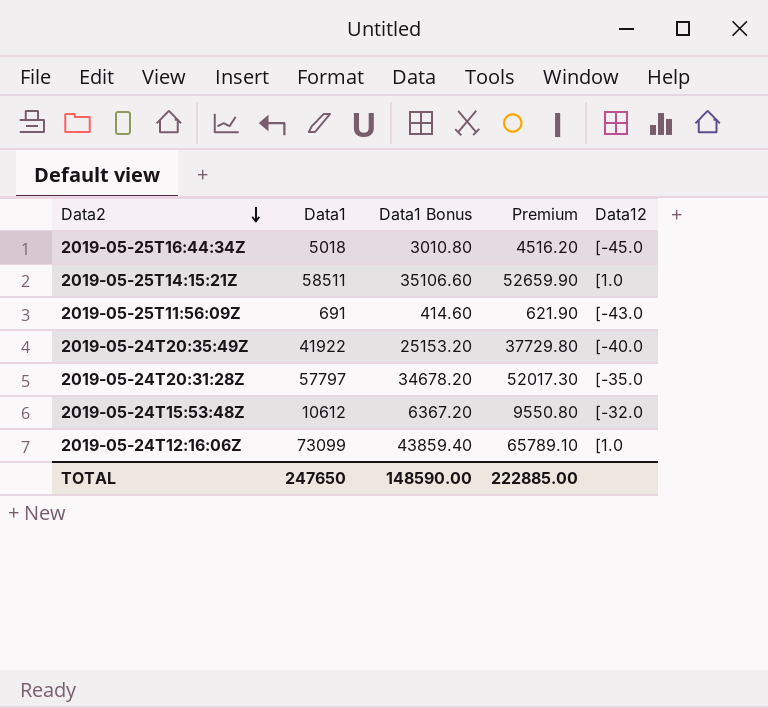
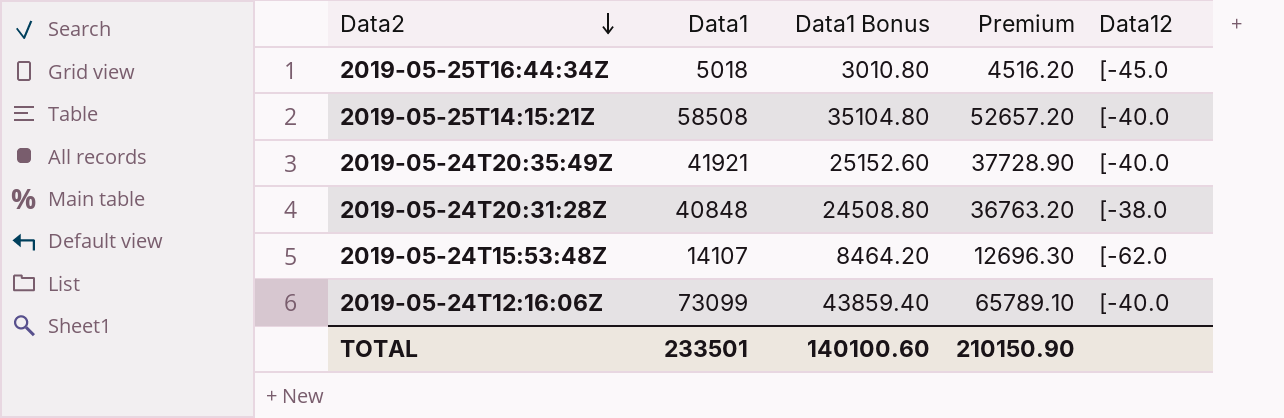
row 2019-05-25T11:56:09Z: 691 | 414.60 | 621.90 | [-43.0 -> none
2019-05-25T14:15:21Z | Data1: 58511 -> 58508
2019-05-25T14:15:21Z | Data1 Bonus: 35106.60 -> 35104.80
2019-05-25T14:15:21Z | Premium: 52659.90 -> 52657.20
2019-05-25T14:15:21Z | Data12: [1.0 -> [-40.0
2019-05-24T20:35:49Z | Data1: 41922 -> 41921
2019-05-24T20:35:49Z | Data1 Bonus: 25153.20 -> 25152.60
2019-05-24T20:35:49Z | Premium: 37729.80 -> 37728.90
2019-05-24T20:31:28Z | Data1: 57797 -> 40848
2019-05-24T20:31:28Z | Data1 Bonus: 34678.20 -> 24508.80
2019-05-24T20:31:28Z | Premium: 52017.30 -> 36763.20
2019-05-24T20:31:28Z | Data12: [-35.0 -> [-38.0
2019-05-24T15:53:48Z | Data1: 10612 -> 14107
2019-05-24T15:53:48Z | Data1 Bonus: 6367.20 -> 8464.20
2019-05-24T15:53:48Z | Premium: 9550.80 -> 12696.30
2019-05-24T15:53:48Z | Data12: [-32.0 -> [-62.0
2019-05-24T12:16:06Z | Data12: [1.0 -> [-40.0
TOTAL | Data1: 247650 -> 233501
TOTAL | Data1 Bonus: 148590.00 -> 140100.60
TOTAL | Premium: 222885.00 -> 210150.90

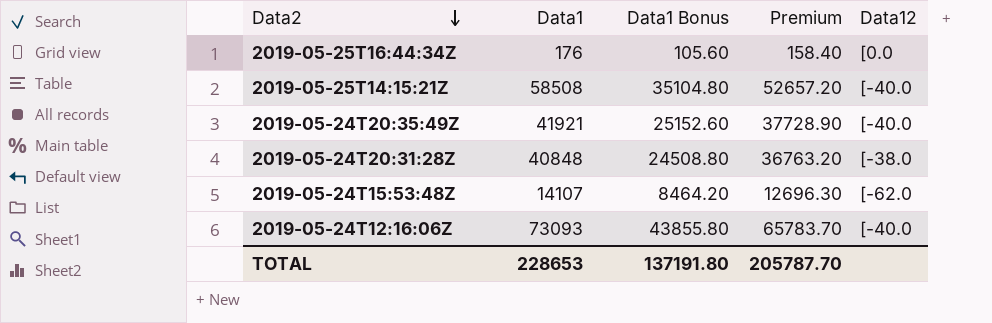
2019-05-25T16:44:34Z | Data1: 5018 -> 176
2019-05-25T16:44:34Z | Data1 Bonus: 3010.80 -> 105.60
2019-05-25T16:44:34Z | Premium: 4516.20 -> 158.40
2019-05-25T16:44:34Z | Data12: [-45.0 -> [0.0
2019-05-24T12:16:06Z | Data1: 73099 -> 73093
2019-05-24T12:16:06Z | Data1 Bonus: 43859.40 -> 43855.80
2019-05-24T12:16:06Z | Premium: 65789.10 -> 65783.70
TOTAL | Data1: 233501 -> 228653
TOTAL | Data1 Bonus: 140100.60 -> 137191.80
TOTAL | Premium: 210150.90 -> 205787.70

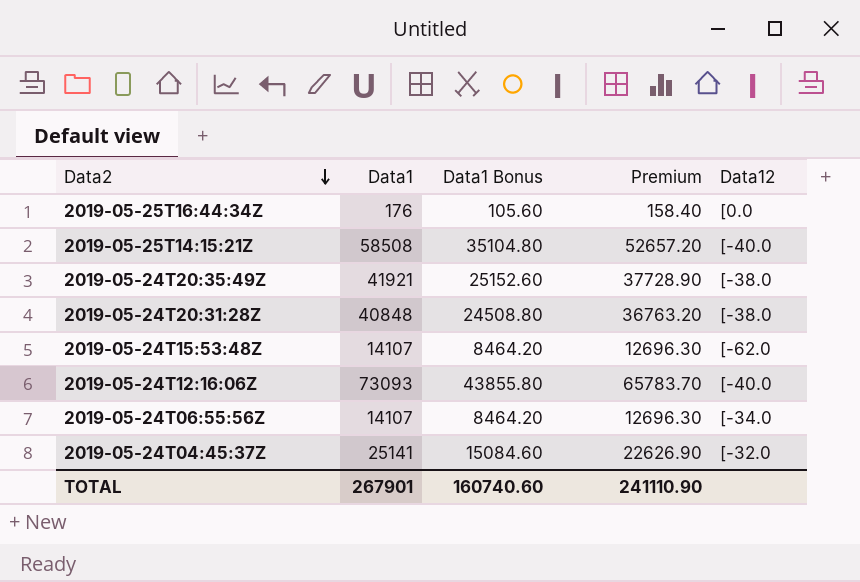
2019-05-24T20:35:49Z | Data12: [-40.0 -> [-38.0
row 2019-05-24T06:55:56Z: none -> 14107 | 8464.20 | 12696.30 | [-34.0
row 2019-05-24T04:45:37Z: none -> 25141 | 15084.60 | 22626.90 | [-32.0
TOTAL | Data1: 228653 -> 267901
TOTAL | Data1 Bonus: 137191.80 -> 160740.60
TOTAL | Premium: 205787.70 -> 241110.90

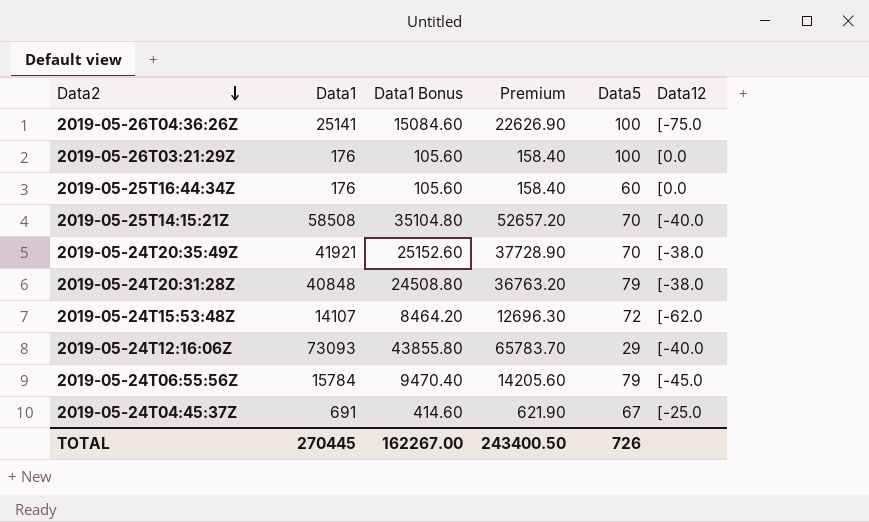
column Data5 | position: none -> 5
row 2019-05-26T04:36:26Z: none -> 25141 | 15084.60 | 22626.90 | 100 | [-75.0
row 2019-05-26T03:21:29Z: none -> 176 | 105.60 | 158.40 | 100 | [0.0
2019-05-24T06:55:56Z | Data1: 14107 -> 15784
2019-05-24T06:55:56Z | Data1 Bonus: 8464.20 -> 9470.40
2019-05-24T06:55:56Z | Premium: 12696.30 -> 14205.60
2019-05-24T06:55:56Z | Data12: [-34.0 -> [-45.0
2019-05-24T04:45:37Z | Data1: 25141 -> 691
2019-05-24T04:45:37Z | Data1 Bonus: 15084.60 -> 414.60
2019-05-24T04:45:37Z | Premium: 22626.90 -> 621.90
2019-05-24T04:45:37Z | Data12: [-32.0 -> [-25.0
TOTAL | Data1: 267901 -> 270445
TOTAL | Data1 Bonus: 160740.60 -> 162267.00
TOTAL | Premium: 241110.90 -> 243400.50

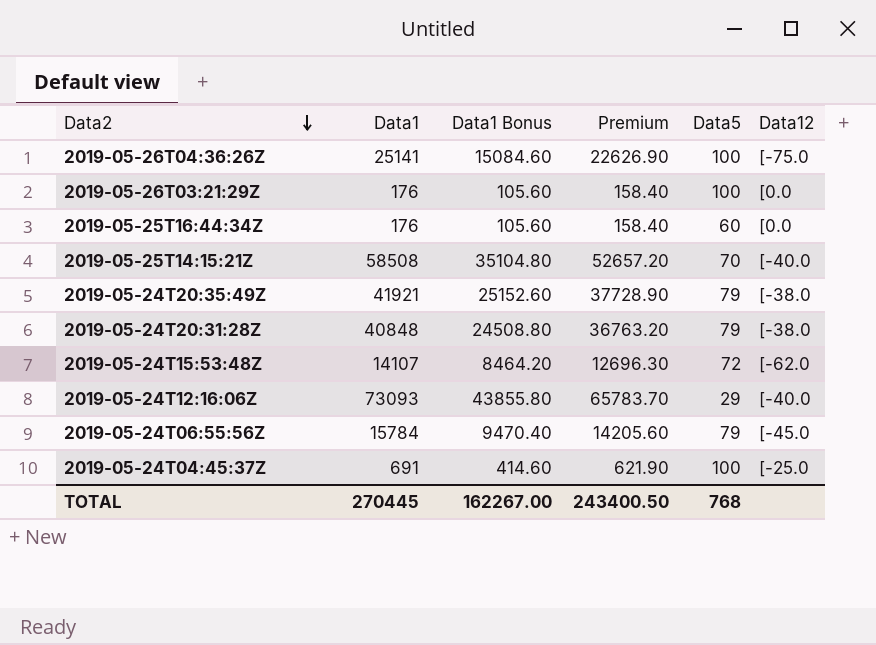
2019-05-24T20:35:49Z | Data5: 70 -> 79
2019-05-24T04:45:37Z | Data5: 67 -> 100
TOTAL | Data5: 726 -> 768

